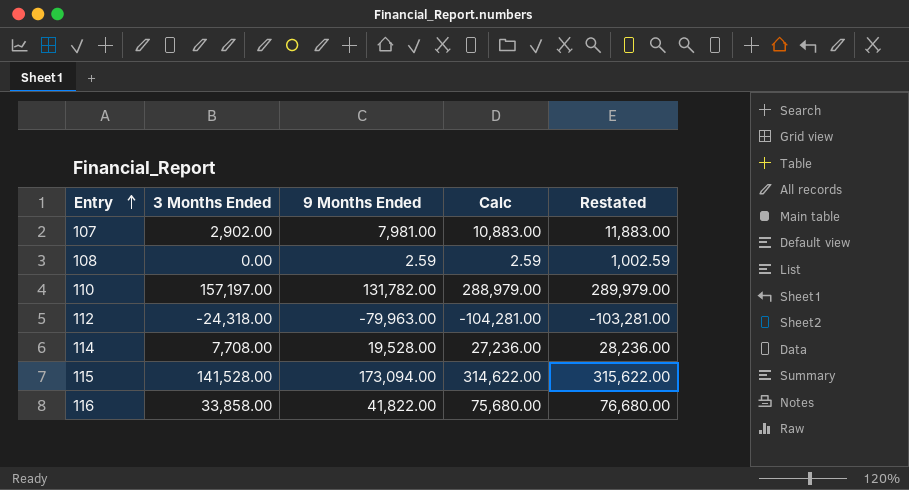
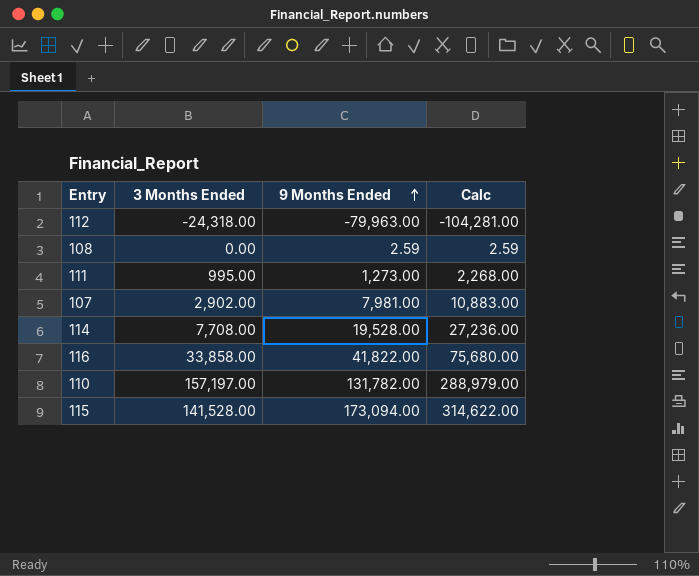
row order: Entry ascending -> 9 Months Ended ascending
column Restated | formula: [Calc] + 1000 -> none
row 111: none -> 995.00 | 1,273.00 | 2,268.00

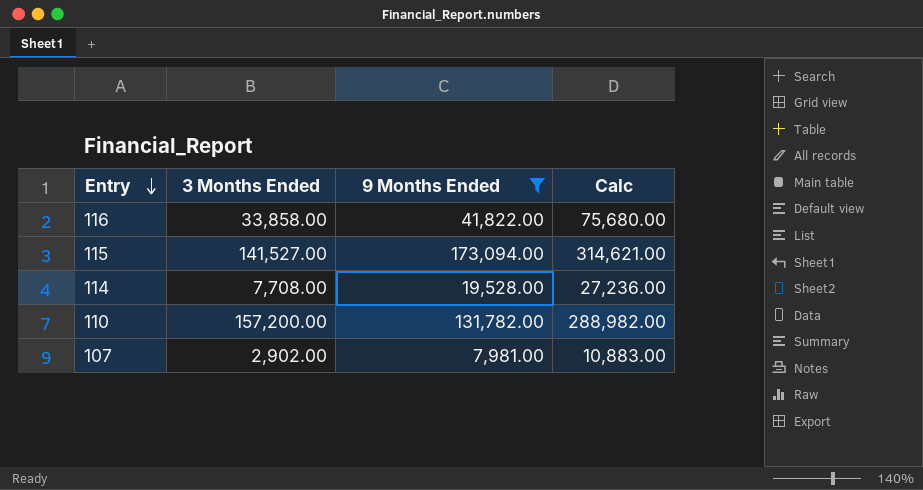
filter: none -> 9 Months Ended >= 7,981.00
row order: 9 Months Ended ascending -> Entry descending
115 | 3 Months Ended: 141,528.00 -> 141,527.00
115 | Calc: 314,622.00 -> 314,621.00
110 | 3 Months Ended: 157,197.00 -> 157,200.00
110 | Calc: 288,979.00 -> 288,982.00

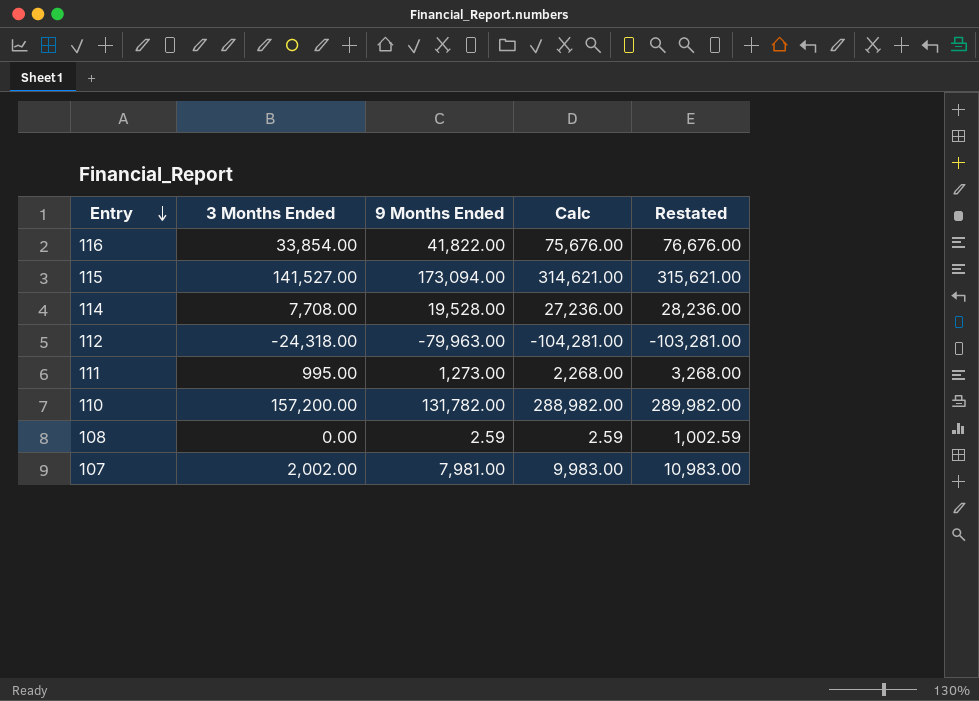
filter: 9 Months Ended >= 7,981.00 -> none
column Restated | formula: none -> [Calc] + 1000
116 | 3 Months Ended: 33,858.00 -> 33,854.00
116 | Calc: 75,680.00 -> 75,676.00
107 | 3 Months Ended: 2,902.00 -> 2,002.00
107 | Calc: 10,883.00 -> 9,983.00

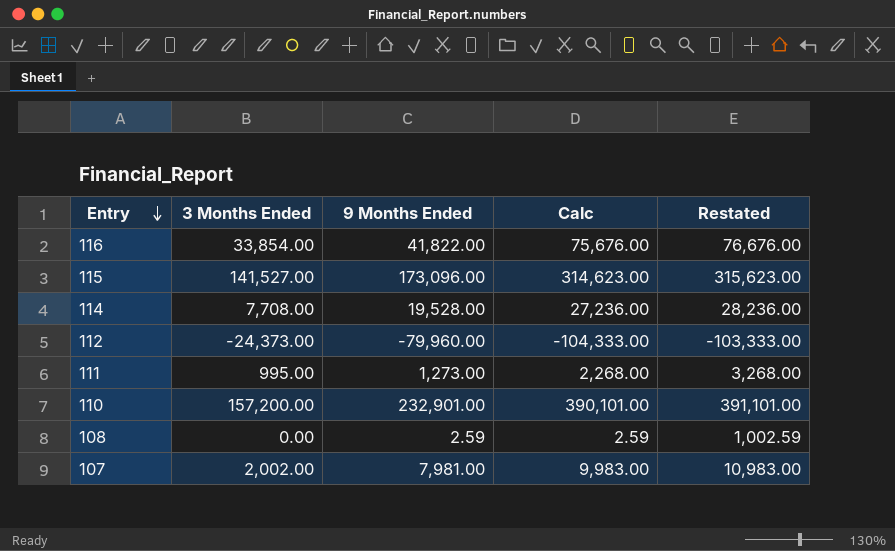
115 | 9 Months Ended: 173,094.00 -> 173,096.00
115 | Calc: 314,621.00 -> 314,623.00
115 | Restated: 315,621.00 -> 315,623.00
112 | 3 Months Ended: -24,318.00 -> -24,373.00
112 | 9 Months Ended: -79,963.00 -> -79,960.00
112 | Calc: -104,281.00 -> -104,333.00
112 | Restated: -103,281.00 -> -103,333.00
110 | 9 Months Ended: 131,782.00 -> 232,901.00
110 | Calc: 288,982.00 -> 390,101.00
110 | Restated: 289,982.00 -> 391,101.00

